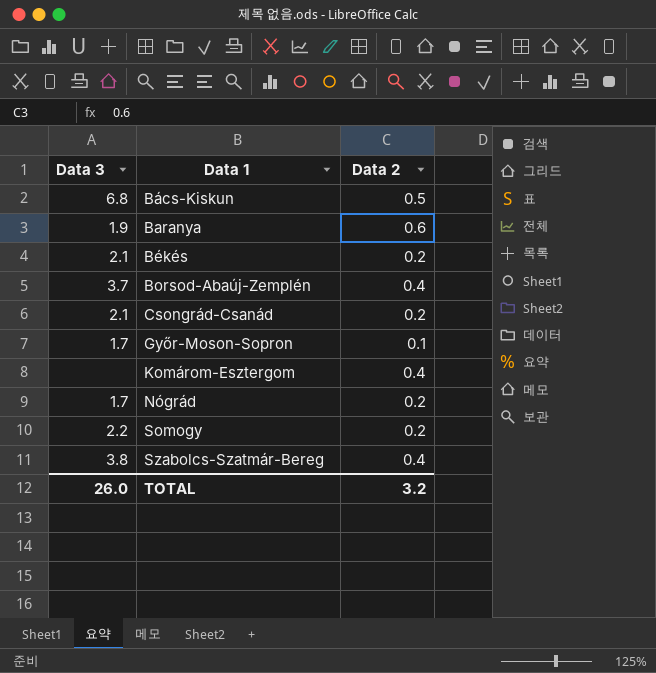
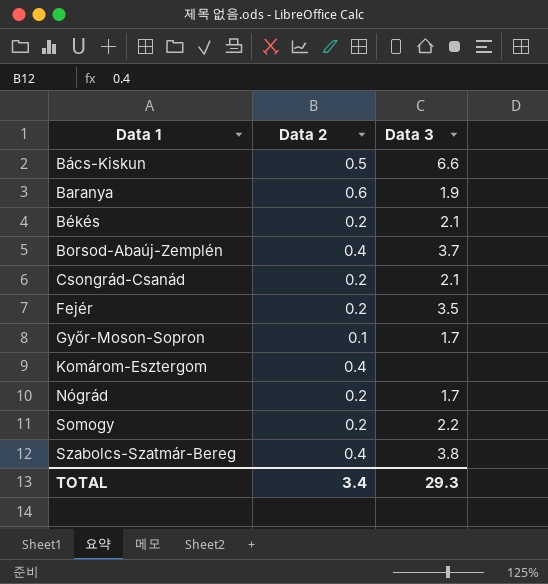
column Data 3 | position: 1 -> 3
Bács-Kiskun | Data 3: 6.8 -> 6.6
row Fejér: none -> 0.2 | 3.5
TOTAL | Data 2: 3.2 -> 3.4
TOTAL | Data 3: 26.0 -> 29.3

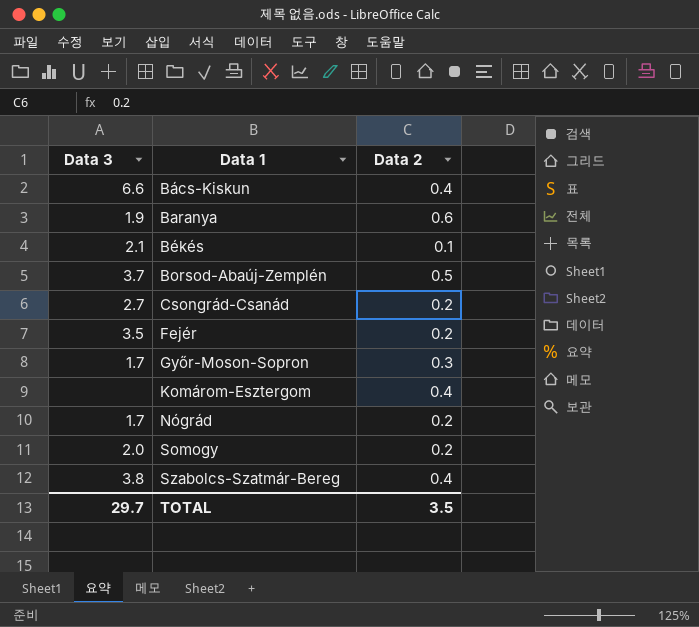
column Data 3 | position: 3 -> 1
Bács-Kiskun | Data 2: 0.5 -> 0.4
Békés | Data 2: 0.2 -> 0.1
Borsod-Abaúj-Zemplén | Data 2: 0.4 -> 0.5
Csongrád-Csanád | Data 3: 2.1 -> 2.7
Győr-Moson-Sopron | Data 2: 0.1 -> 0.3
Somogy | Data 3: 2.2 -> 2.0
TOTAL | Data 3: 29.3 -> 29.7
TOTAL | Data 2: 3.4 -> 3.5

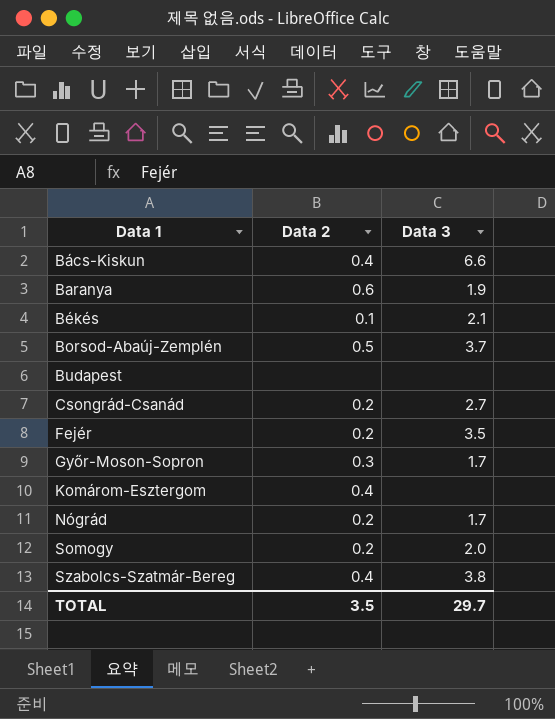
column Data 3 | position: 1 -> 3
row Budapest: none -> none | none

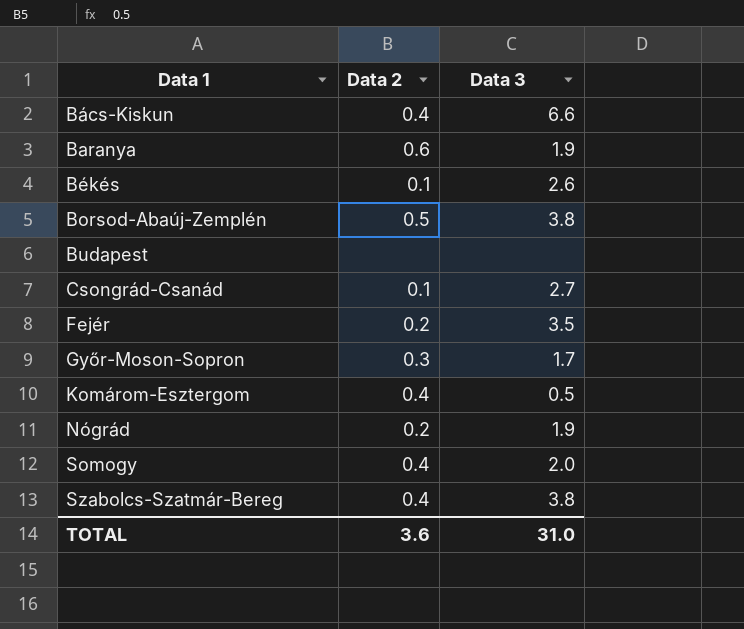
Békés | Data 3: 2.1 -> 2.6
Borsod-Abaúj-Zemplén | Data 3: 3.7 -> 3.8
Csongrád-Csanád | Data 2: 0.2 -> 0.1
Komárom-Esztergom | Data 3: none -> 0.5
Nógrád | Data 3: 1.7 -> 1.9
Somogy | Data 2: 0.2 -> 0.4
TOTAL | Data 2: 3.5 -> 3.6
TOTAL | Data 3: 29.7 -> 31.0

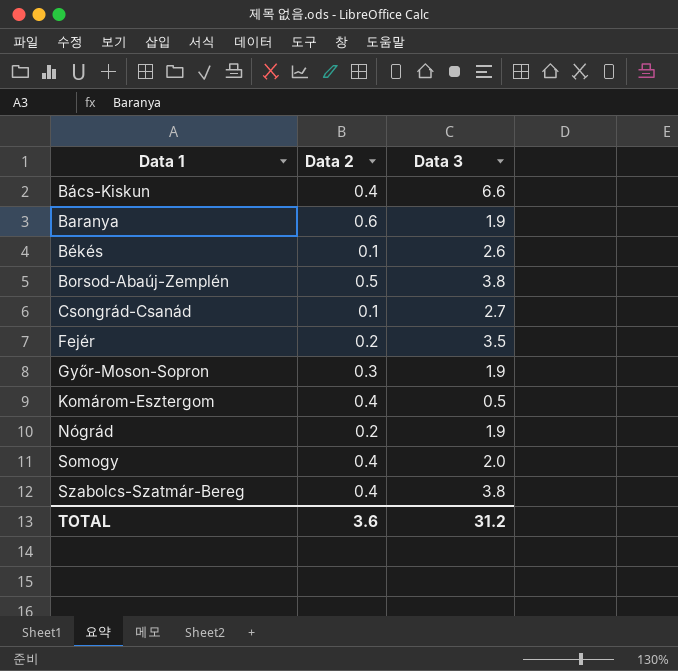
row Budapest: none | none -> none
Győr-Moson-Sopron | Data 3: 1.7 -> 1.9
TOTAL | Data 3: 31.0 -> 31.2

